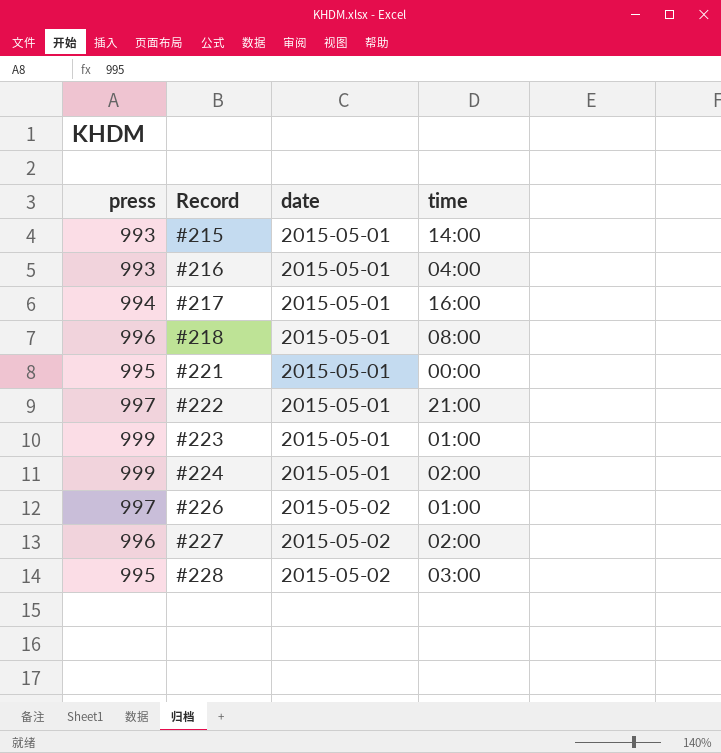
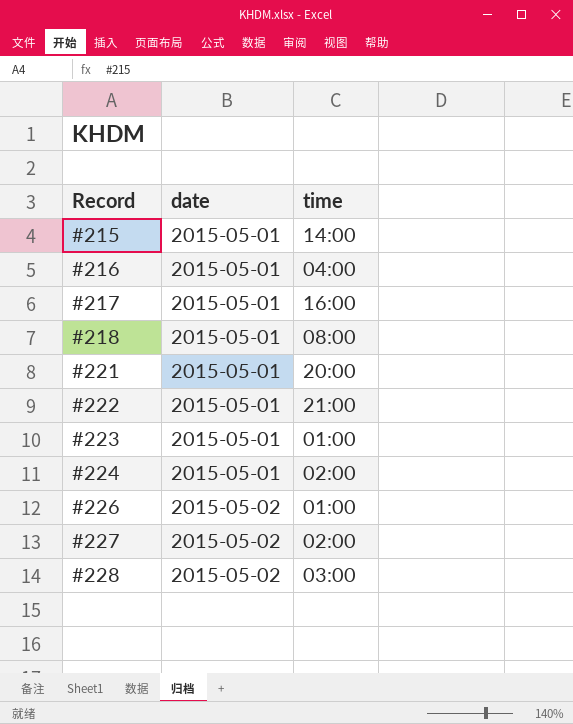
column press | position: 1 -> none
#221 | time: 00:00 -> 20:00

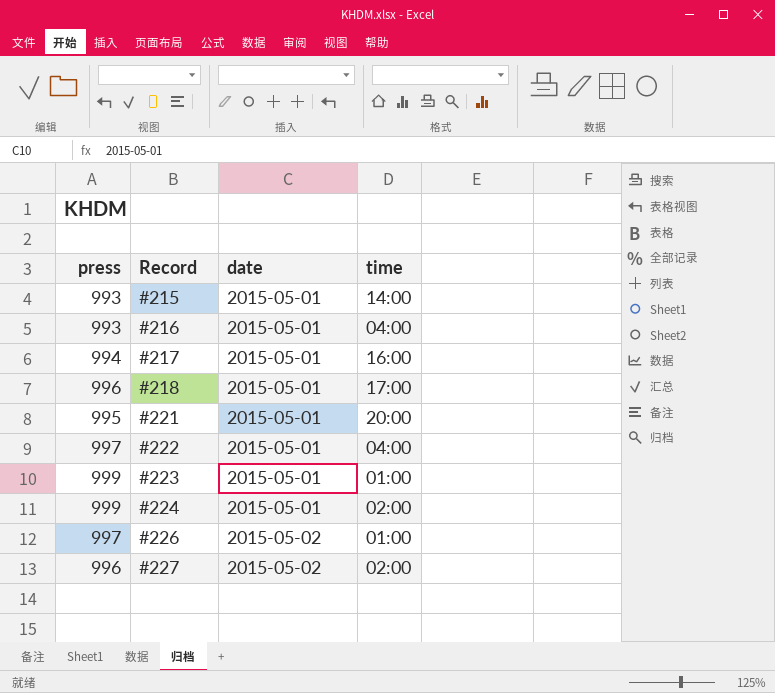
column press | position: none -> 1
row #228: 2015-05-02 | 03:00 -> none
#218 | time: 08:00 -> 17:00
#222 | time: 21:00 -> 04:00

